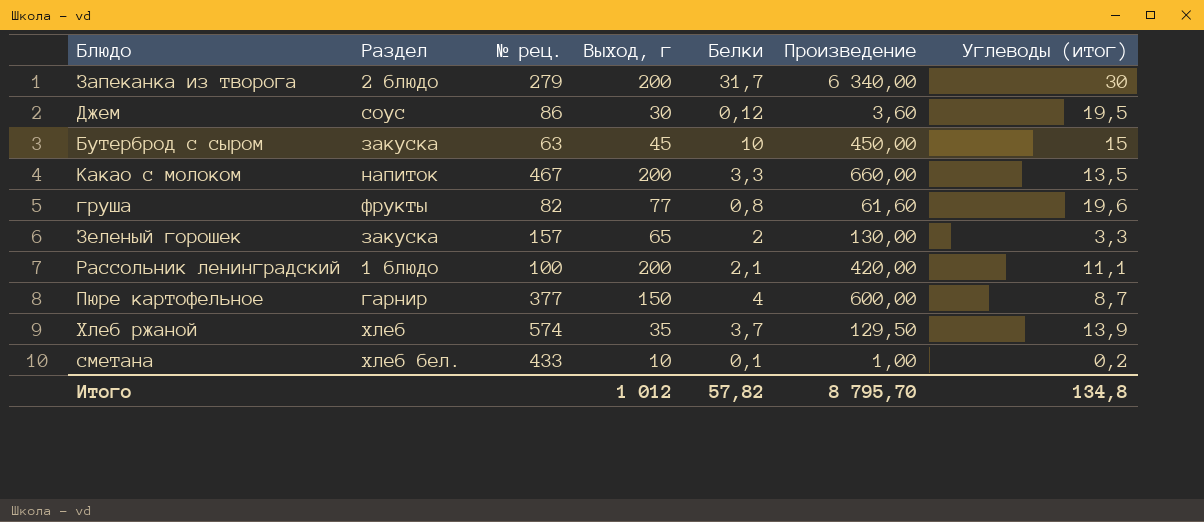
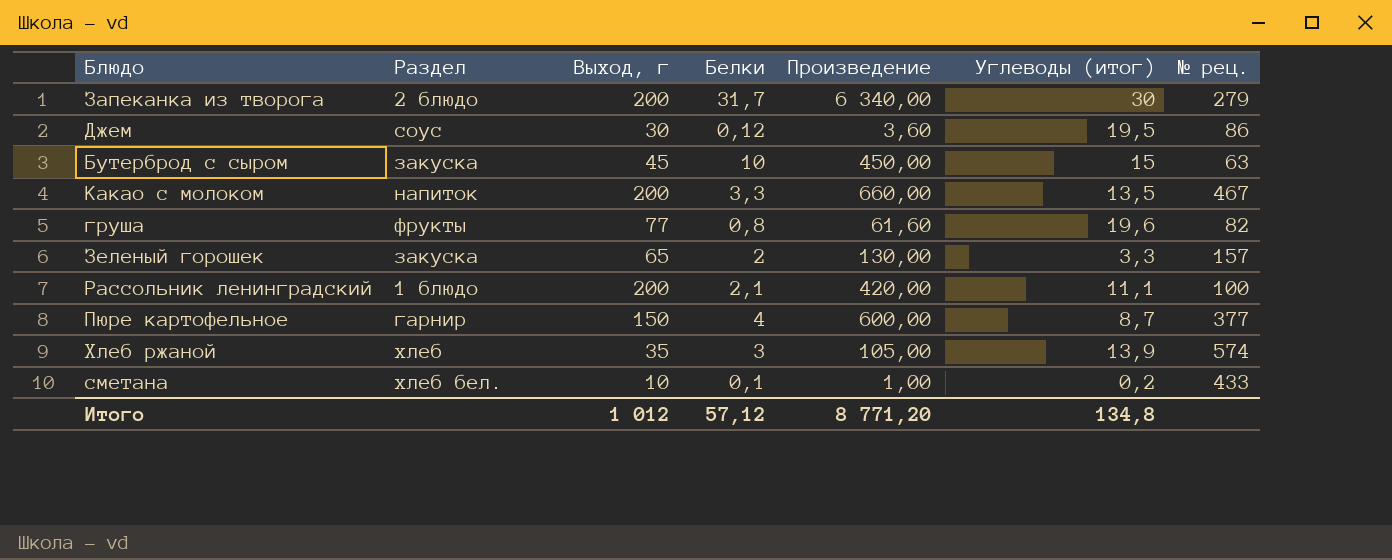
column № рец. | position: 3 -> 7
Хлеб ржаной | Белки: 3,7 -> 3
Хлеб ржаной | Произведение: 129,50 -> 105,00
Итого | Белки: 57,82 -> 57,12
Итого | Произведение: 8 795,70 -> 8 771,20

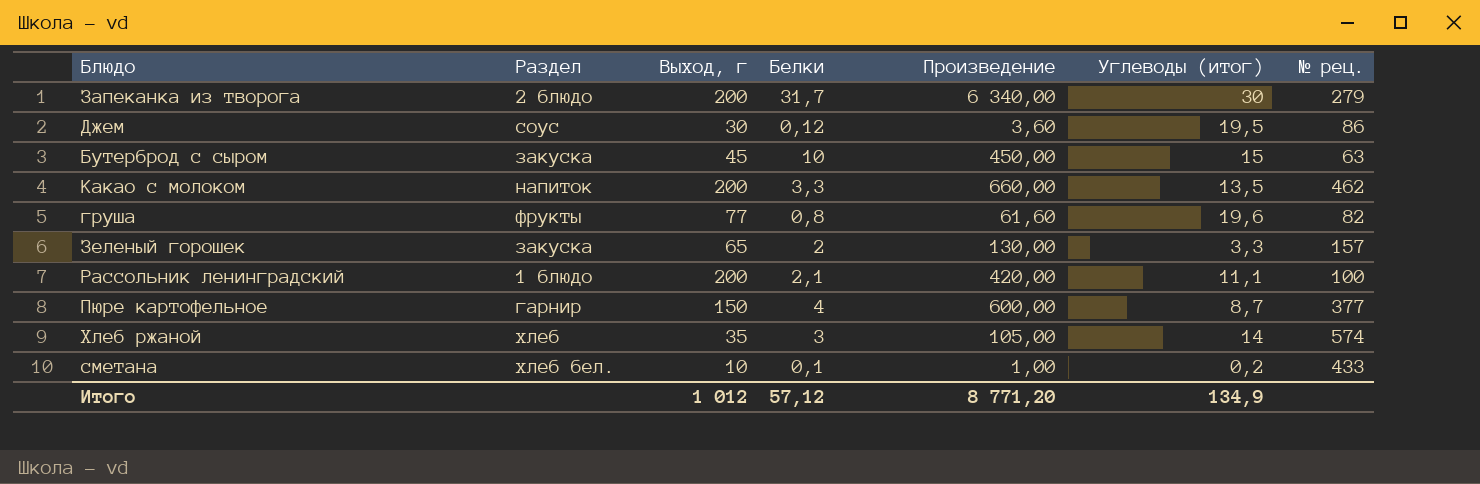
Какао с молоком | № рец.: 467 -> 462
Хлеб ржаной | Углеводы (итог): 13,9 -> 14
Итого | Углеводы (итог): 134,8 -> 134,9

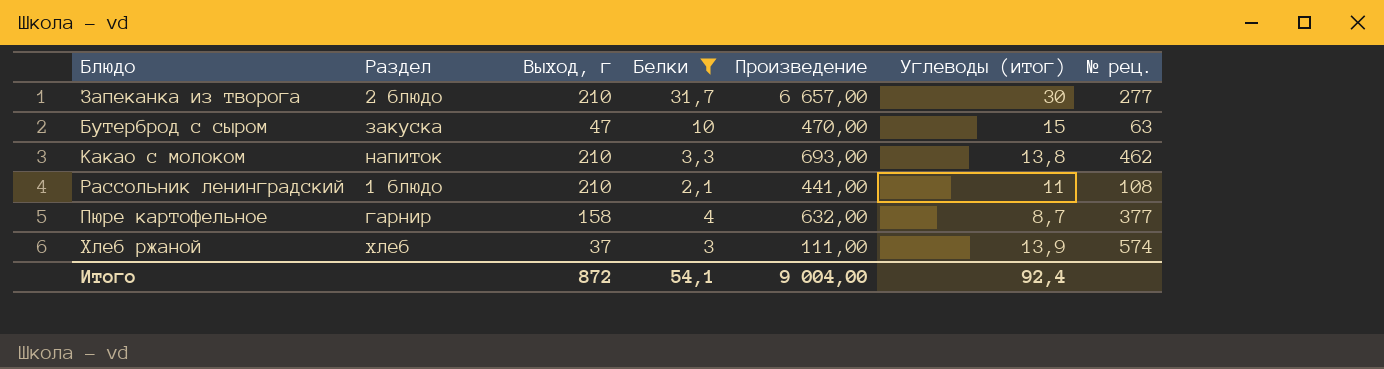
filter: none -> Белки >= 2,1
Запеканка из творога | Выход, г: 200 -> 210
Запеканка из творога | Произведение: 6 340,00 -> 6 657,00
Запеканка из творога | № рец.: 279 -> 277
Бутерброд с сыром | Выход, г: 45 -> 47
Бутерброд с сыром | Произведение: 450,00 -> 470,00
Какао с молоком | Выход, г: 200 -> 210
Какао с молоком | Произведение: 660,00 -> 693,00
Какао с молоком | Углеводы (итог): 13,5 -> 13,8
Рассольник ленинградский | Выход, г: 200 -> 210
Рассольник ленинградский | Произведение: 420,00 -> 441,00
Рассольник ленинградский | Углеводы (итог): 11,1 -> 11
Рассольник ленинградский | № рец.: 100 -> 108
Пюре картофельное | Выход, г: 150 -> 158
Пюре картофельное | Произведение: 600,00 -> 632,00
Хлеб ржаной | Выход, г: 35 -> 37
Хлеб ржаной | Произведение: 105,00 -> 111,00
Хлеб ржаной | Углеводы (итог): 14 -> 13,9
Итого | Выход, г: 1 012 -> 872
Итого | Белки: 57,12 -> 54,1
Итого | Произведение: 8 771,20 -> 9 004,00
Итого | Углеводы (итог): 134,9 -> 92,4

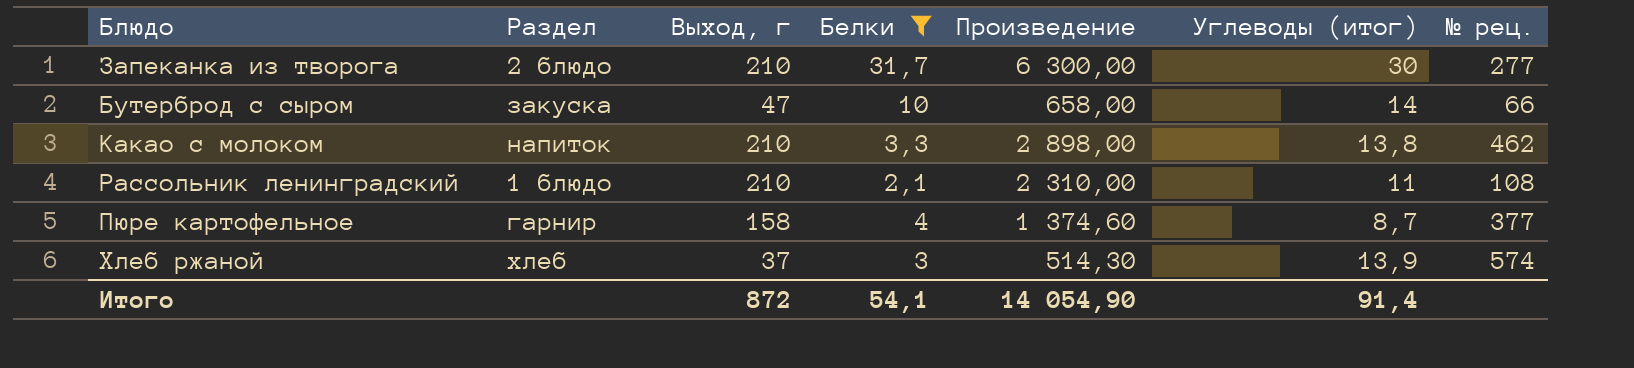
column Произведение | formula: [Выход, г] * [Белки] -> [Выход, г] * [Углеводы (итог)]
Бутерброд с сыром | Углеводы (итог): 15 -> 14
Бутерброд с сыром | № рец.: 63 -> 66
Итого | Произведение: 9 004,00 -> 14 054,90
Итого | Углеводы (итог): 92,4 -> 91,4

